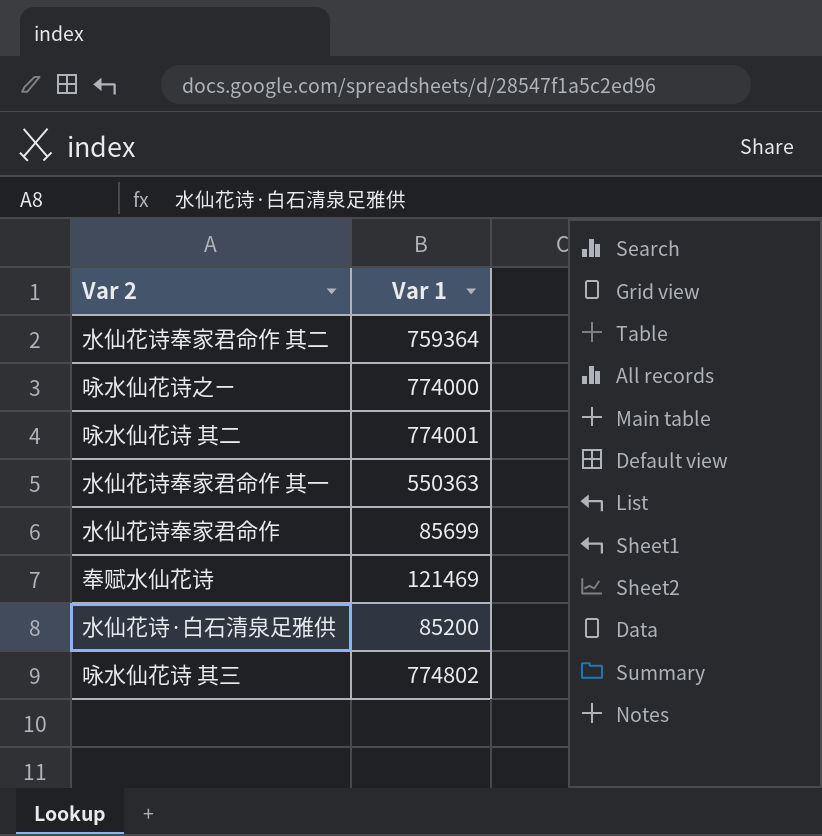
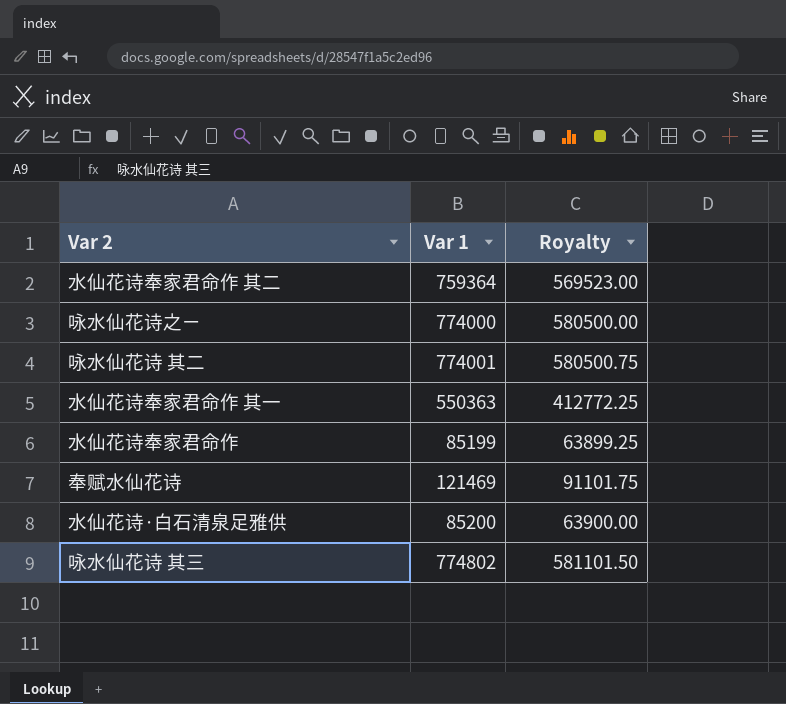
column Royalty | formula: none -> [Var 1] * 0.75
水仙花诗奉家君命作 | Var 1: 85699 -> 85199

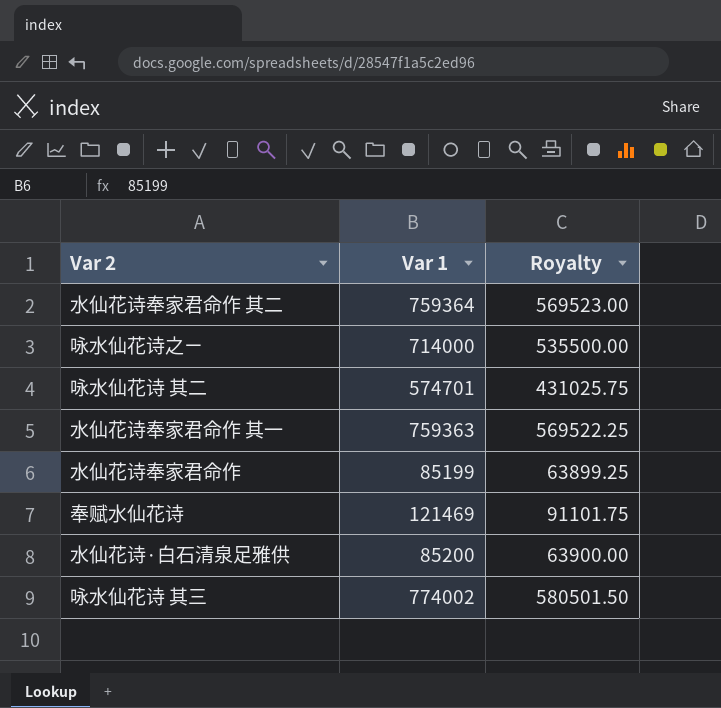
咏水仙花诗之ㄧ | Var 1: 774000 -> 714000
咏水仙花诗之ㄧ | Royalty: 580500.00 -> 535500.00
咏水仙花诗 其二 | Var 1: 774001 -> 574701
咏水仙花诗 其二 | Royalty: 580500.75 -> 431025.75
水仙花诗奉家君命作 其一 | Var 1: 550363 -> 759363
水仙花诗奉家君命作 其一 | Royalty: 412772.25 -> 569522.25
咏水仙花诗 其三 | Var 1: 774802 -> 774002
咏水仙花诗 其三 | Royalty: 581101.50 -> 580501.50

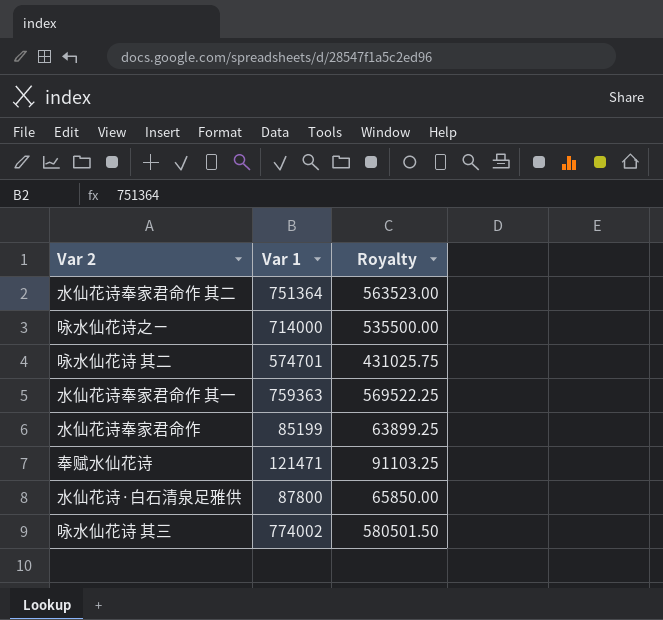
水仙花诗奉家君命作 其二 | Var 1: 759364 -> 751364
水仙花诗奉家君命作 其二 | Royalty: 569523.00 -> 563523.00
奉赋水仙花诗 | Var 1: 121469 -> 121471
奉赋水仙花诗 | Royalty: 91101.75 -> 91103.25
水仙花诗·白石清泉足雅供 | Var 1: 85200 -> 87800
水仙花诗·白石清泉足雅供 | Royalty: 63900.00 -> 65850.00

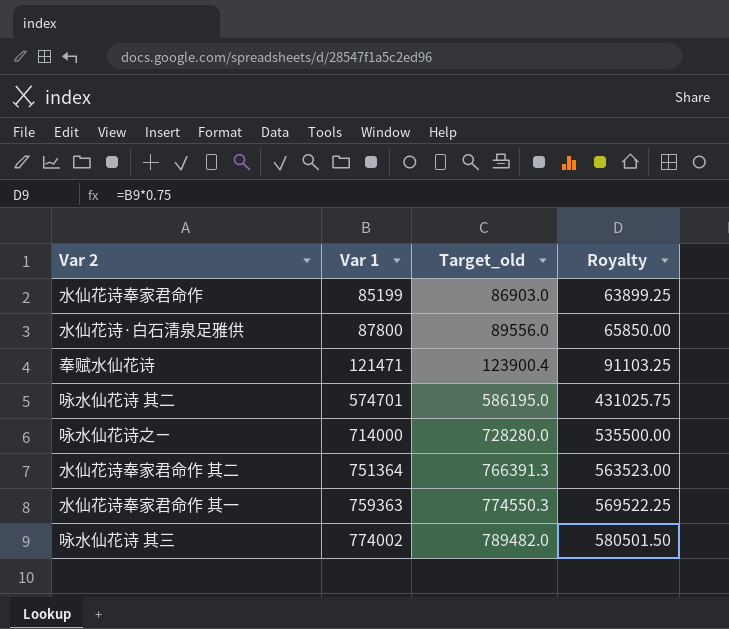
row order: none -> Var 1 ascending
column Target_old | formula: none -> [Var 1] * 1.02

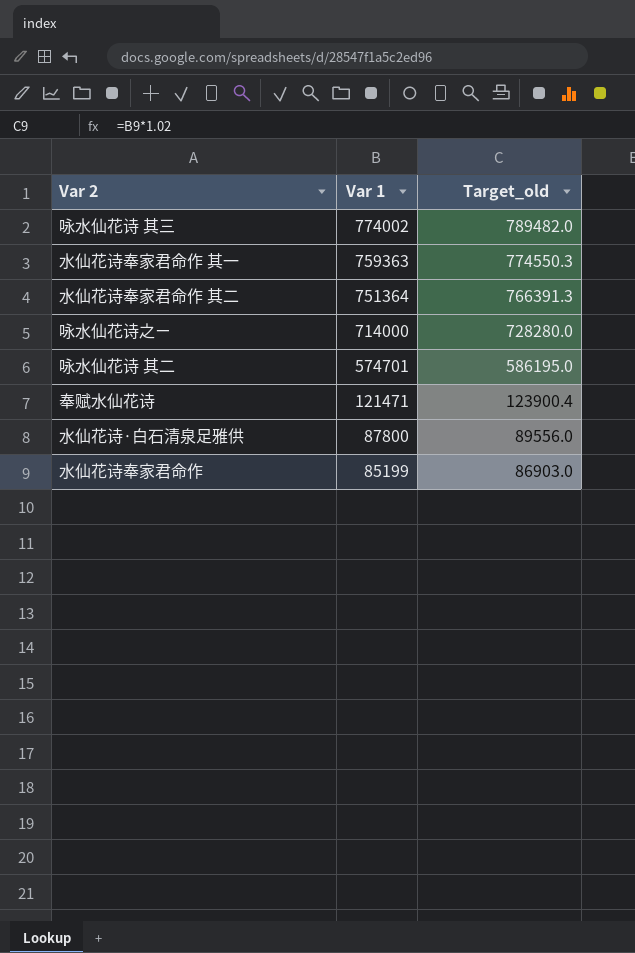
row order: Var 1 ascending -> Var 1 descending
column Royalty | formula: [Var 1] * 0.75 -> none

